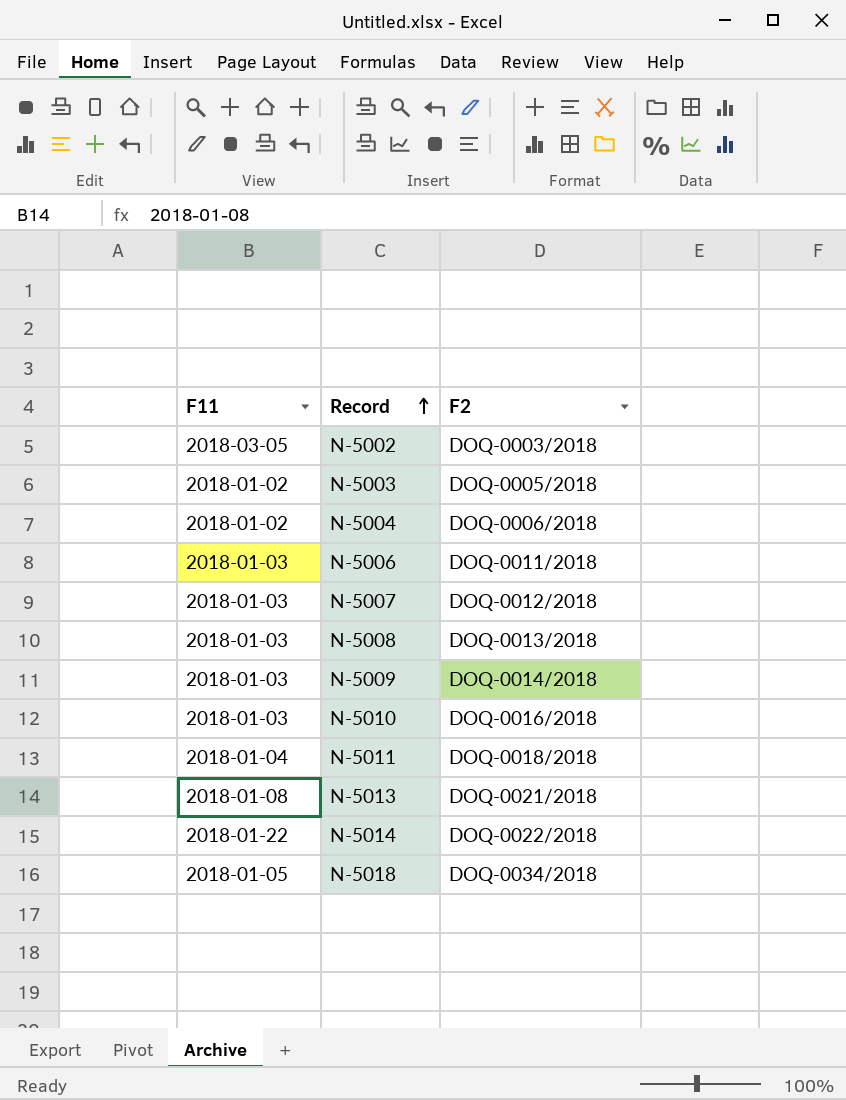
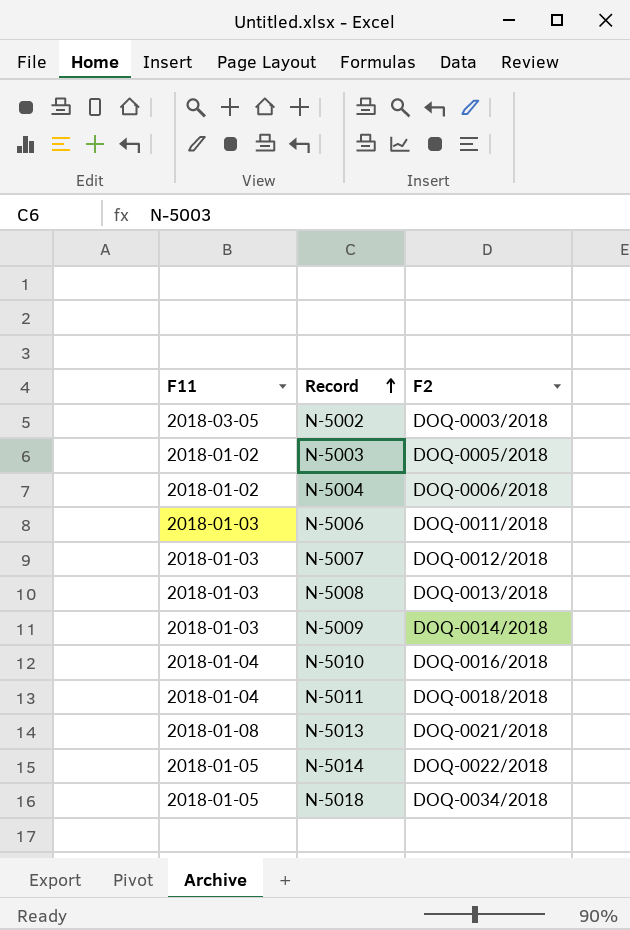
N-5010 | F11: 2018-01-03 -> 2018-01-04
N-5014 | F11: 2018-01-22 -> 2018-01-05

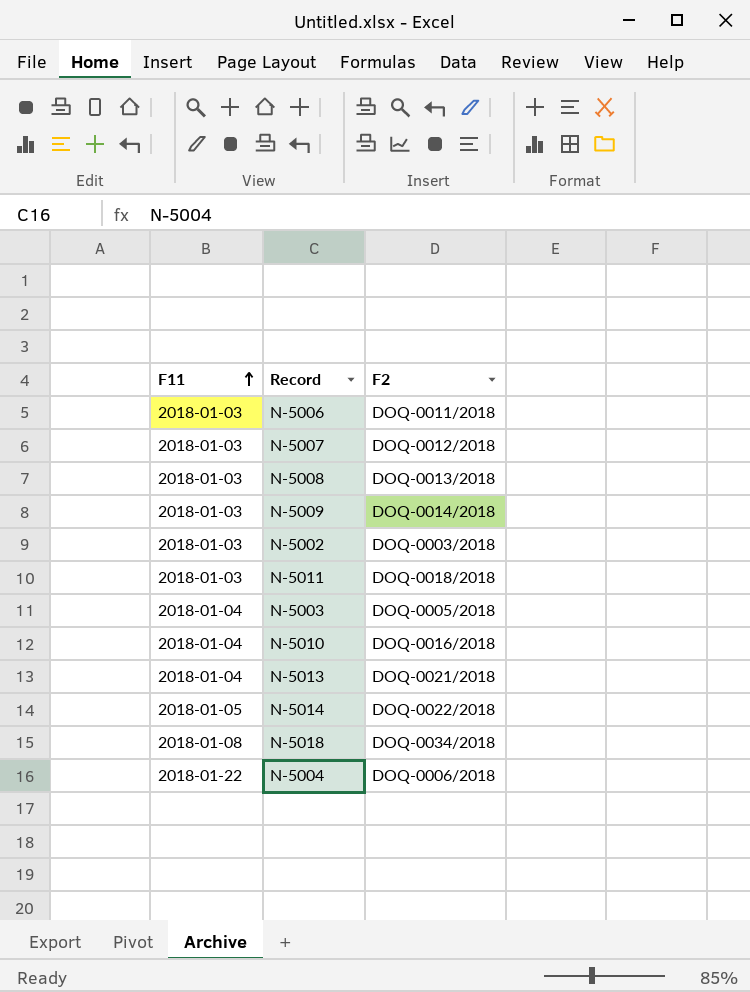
row order: Record ascending -> F11 ascending
N-5002 | F11: 2018-03-05 -> 2018-01-03
N-5011 | F11: 2018-01-04 -> 2018-01-03
N-5003 | F11: 2018-01-02 -> 2018-01-04
N-5013 | F11: 2018-01-08 -> 2018-01-04
N-5018 | F11: 2018-01-05 -> 2018-01-08
N-5004 | F11: 2018-01-02 -> 2018-01-22

